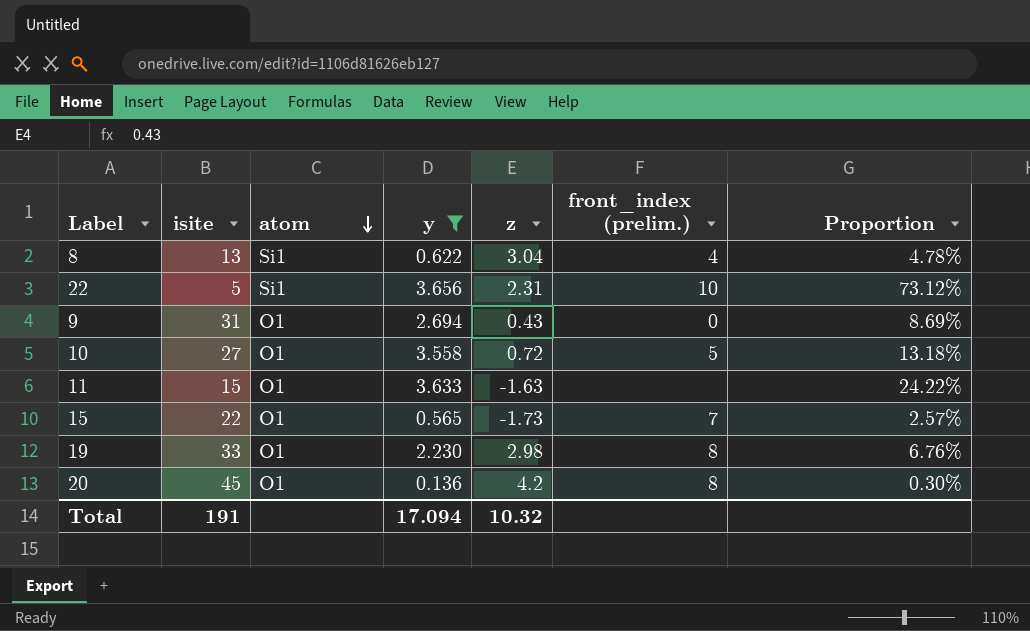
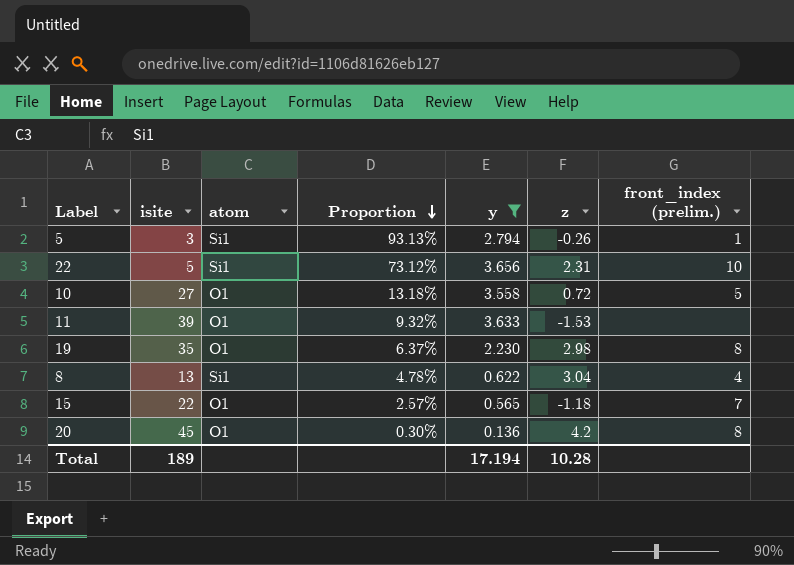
row order: atom descending -> Proportion descending
column Proportion | position: 7 -> 4
row 9: 31 | O1 | 2.694 | 0.43 | 0 | 8.69% -> none
row 5: none -> 3 | Si1 | 93.13% | 2.794 | -0.26 | 1
11 | isite: 15 -> 39
11 | Proportion: 24.22% -> 9.32%
11 | z: -1.63 -> -1.53
19 | isite: 33 -> 35
19 | Proportion: 6.76% -> 6.37%
15 | z: -1.73 -> -1.18
Total | isite: 191 -> 189
Total | y: 17.094 -> 17.194
Total | z: 10.32 -> 10.28

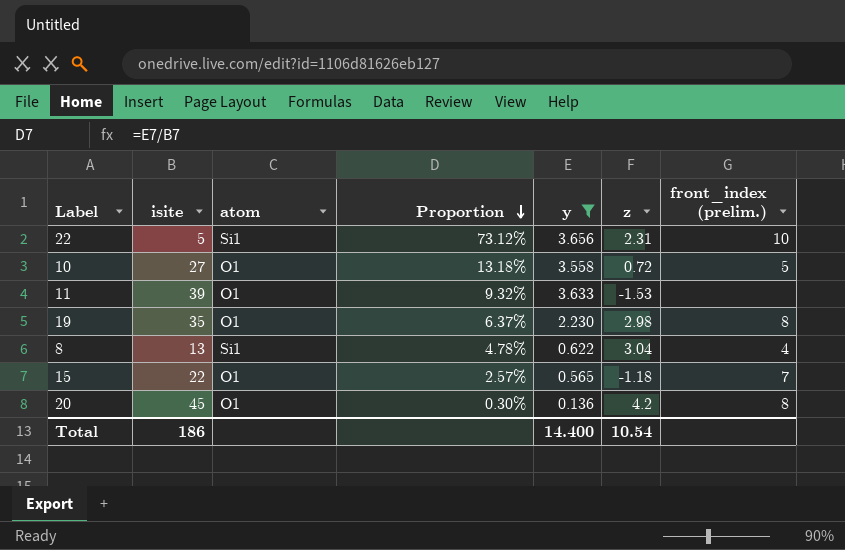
row 5: 3 | Si1 | 93.13% | 2.794 | -0.26 | 1 -> none
Total | isite: 189 -> 186
Total | y: 17.194 -> 14.400
Total | z: 10.28 -> 10.54

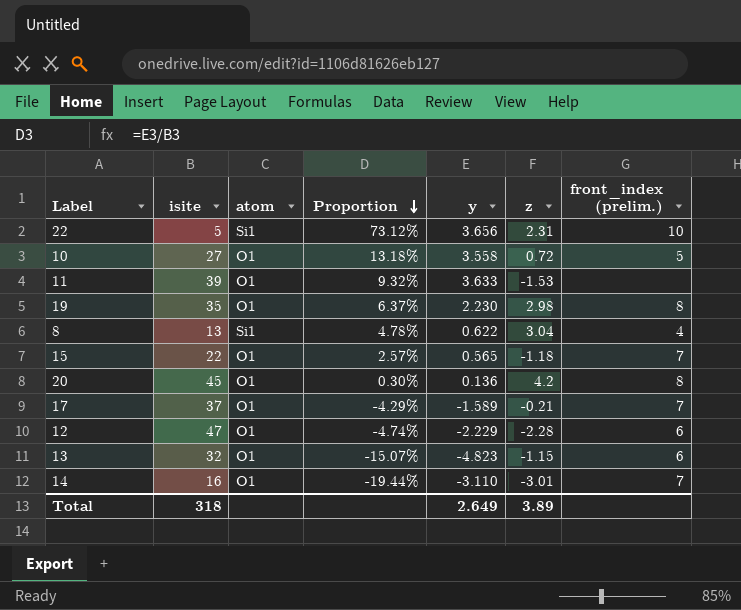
filter: y >= 0.136 -> none
Total | isite: 186 -> 318
Total | y: 14.400 -> 2.649
Total | z: 10.54 -> 3.89

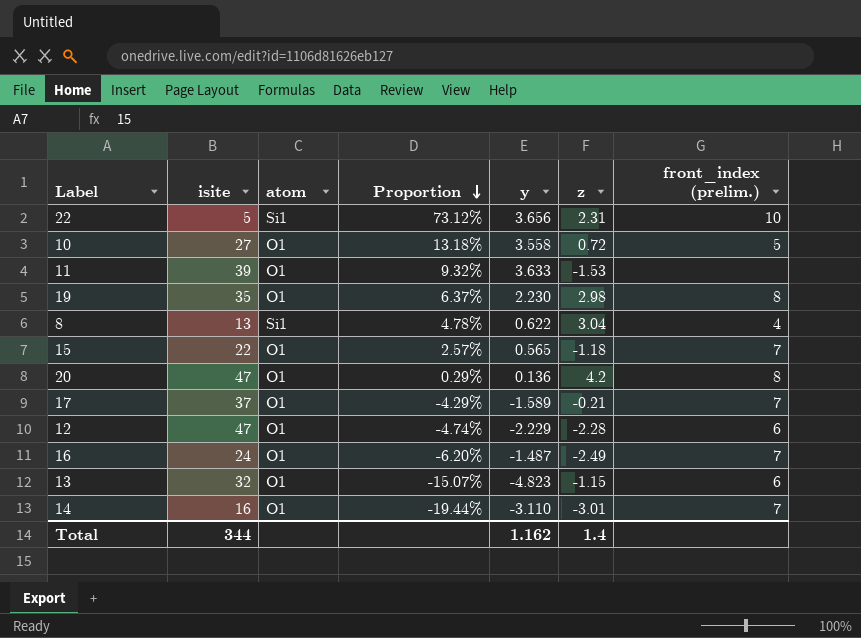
20 | isite: 45 -> 47
20 | Proportion: 0.30% -> 0.29%
row 16: none -> 24 | O1 | -6.20% | -1.487 | -2.49 | 7
Total | isite: 318 -> 344
Total | y: 2.649 -> 1.162
Total | z: 3.89 -> 1.4

